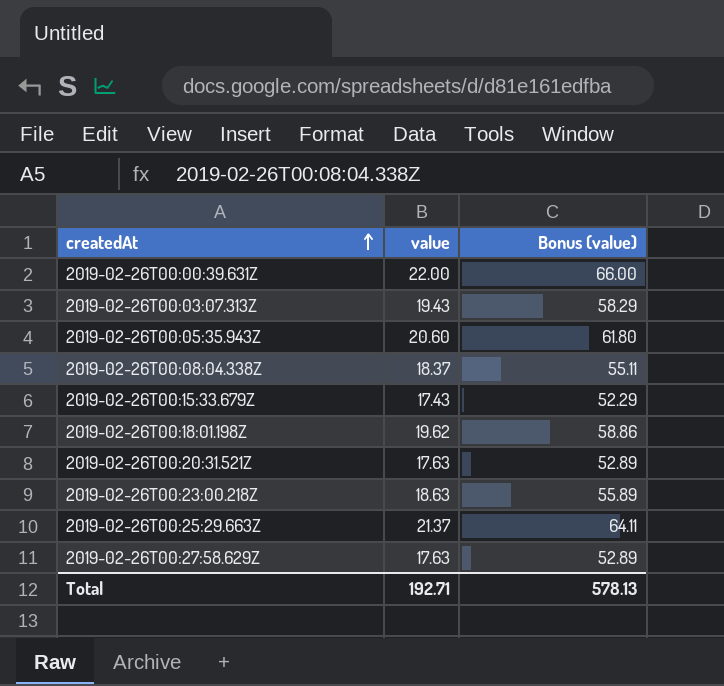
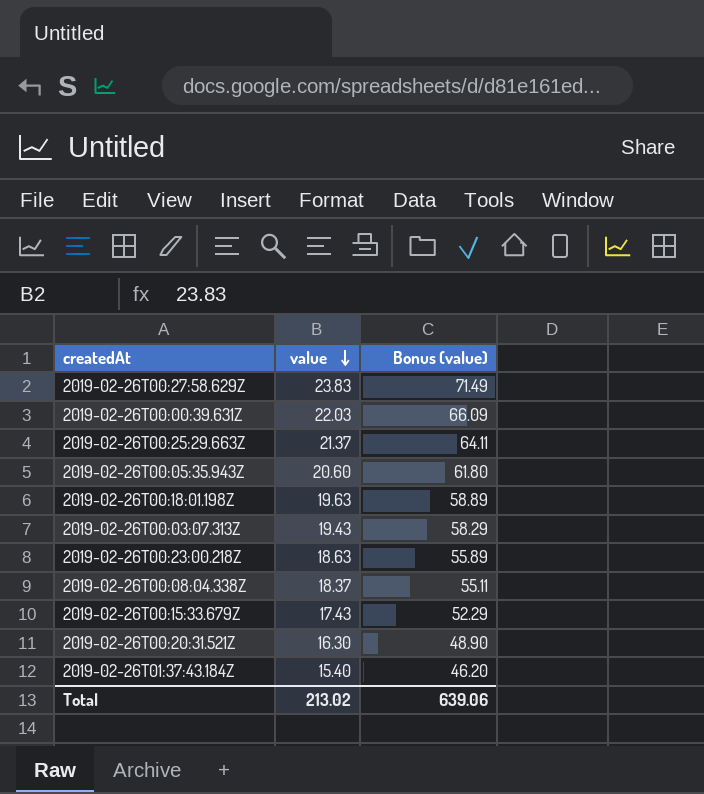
row order: createdAt ascending -> value descending
2019-02-26T00:27:58.629Z | value: 17.63 -> 23.83
2019-02-26T00:27:58.629Z | Bonus (value): 52.89 -> 71.49
2019-02-26T00:00:39.631Z | value: 22.00 -> 22.03
2019-02-26T00:00:39.631Z | Bonus (value): 66.00 -> 66.09
2019-02-26T00:18:01.198Z | value: 19.62 -> 19.63
2019-02-26T00:18:01.198Z | Bonus (value): 58.86 -> 58.89
2019-02-26T00:20:31.521Z | value: 17.63 -> 16.30
2019-02-26T00:20:31.521Z | Bonus (value): 52.89 -> 48.90
row 2019-02-26T01:37:43.184Z: none -> 15.40 | 46.20
Total | value: 192.71 -> 213.02
Total | Bonus (value): 578.13 -> 639.06

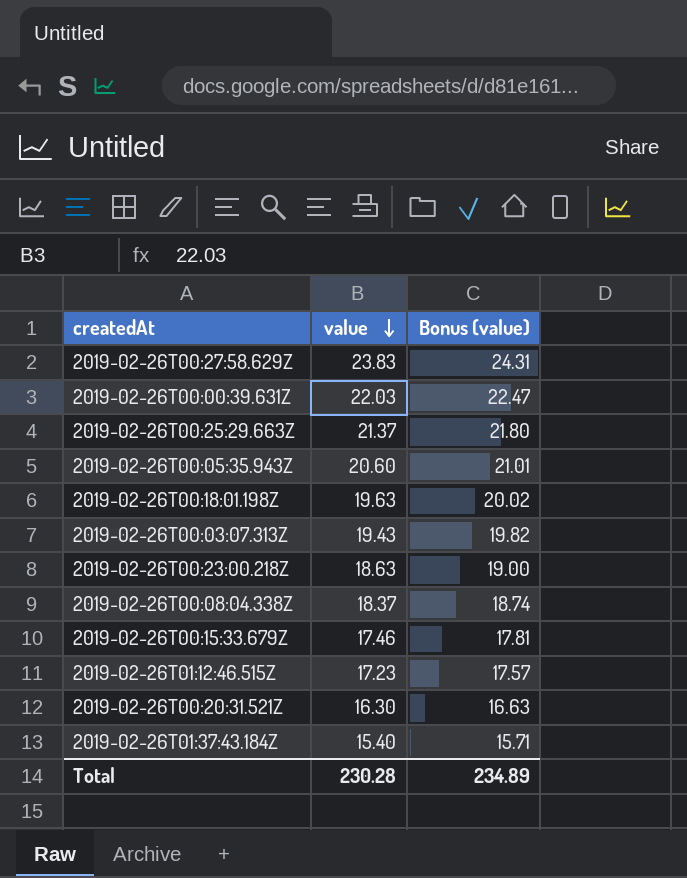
column Bonus (value) | formula: [value] * 3 -> [value] * 1.02
2019-02-26T00:15:33.679Z | value: 17.43 -> 17.46
row 2019-02-26T01:12:46.515Z: none -> 17.23 | 17.57
Total | value: 213.02 -> 230.28
Total | Bonus (value): 639.06 -> 234.89

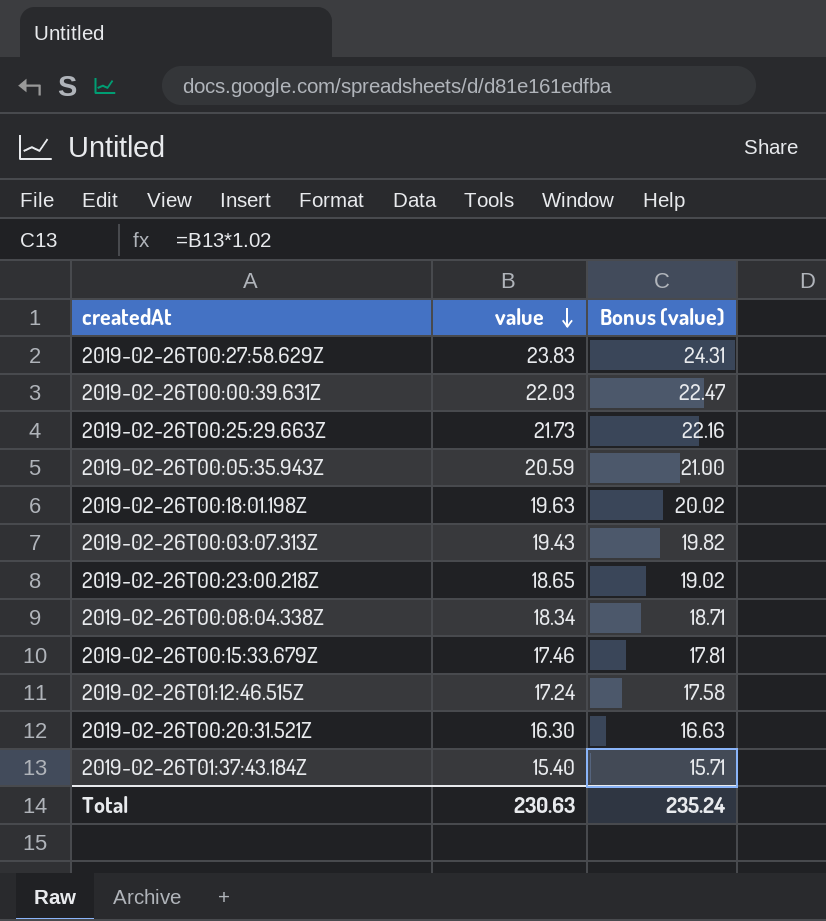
2019-02-26T00:25:29.663Z | value: 21.37 -> 21.73
2019-02-26T00:25:29.663Z | Bonus (value): 21.80 -> 22.16
2019-02-26T00:05:35.943Z | value: 20.60 -> 20.59
2019-02-26T00:05:35.943Z | Bonus (value): 21.01 -> 21.00
2019-02-26T00:23:00.218Z | value: 18.63 -> 18.65
2019-02-26T00:23:00.218Z | Bonus (value): 19.00 -> 19.02
2019-02-26T00:08:04.338Z | value: 18.37 -> 18.34
2019-02-26T00:08:04.338Z | Bonus (value): 18.74 -> 18.71
2019-02-26T01:12:46.515Z | value: 17.23 -> 17.24
2019-02-26T01:12:46.515Z | Bonus (value): 17.57 -> 17.58
Total | value: 230.28 -> 230.63
Total | Bonus (value): 234.89 -> 235.24

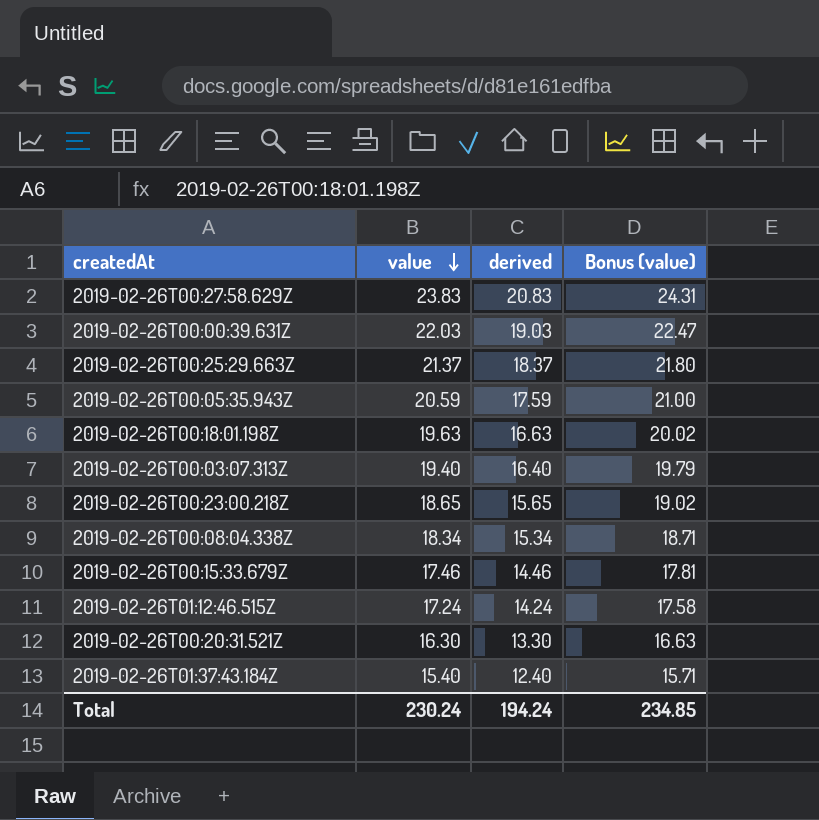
column derived | formula: none -> [value] - 3
2019-02-26T00:25:29.663Z | value: 21.73 -> 21.37
2019-02-26T00:25:29.663Z | Bonus (value): 22.16 -> 21.80
2019-02-26T00:03:07.313Z | value: 19.43 -> 19.40
2019-02-26T00:03:07.313Z | Bonus (value): 19.82 -> 19.79
Total | value: 230.63 -> 230.24
Total | Bonus (value): 235.24 -> 234.85

